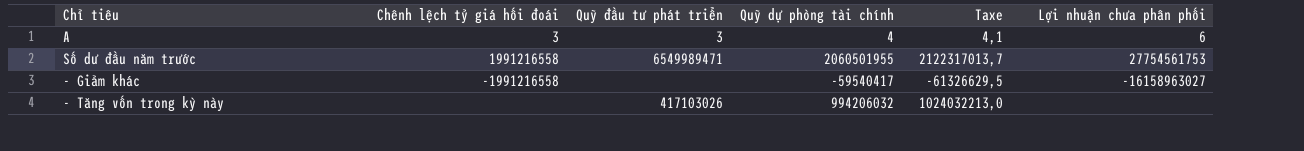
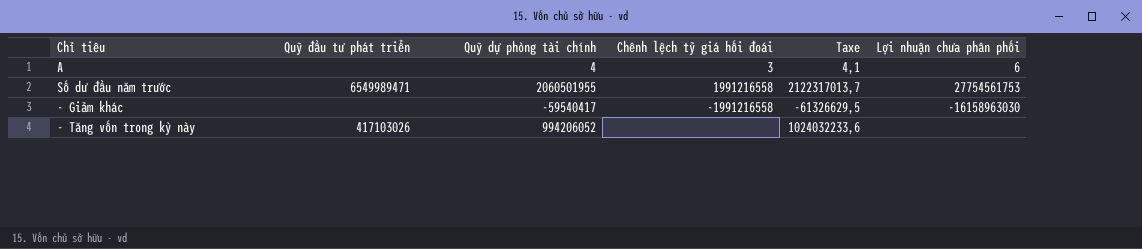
column Chênh lệch tỷ giá hối đoái | position: 2 -> 4
A | Quỹ đầu tư phát triển: 3 -> none
- Giảm khác | Lợi nhuận chưa phân phối: -16158963027 -> -16158963030
- Tăng vốn trong kỳ này | Quỹ dự phòng tài chính: 994206032 -> 994206052
- Tăng vốn trong kỳ này | Taxe: 1024032213,0 -> 1024032233,6

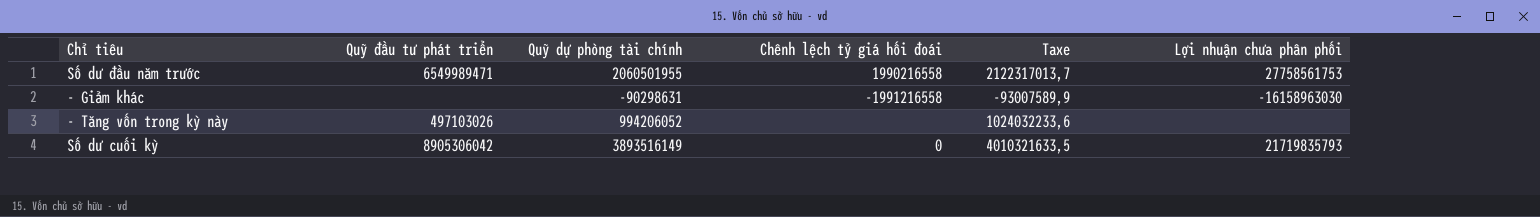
row A: none | 4 | 3 | 4,1 | 6 -> none
Số dư đầu năm trước | Chênh lệch tỷ giá hối đoái: 1991216558 -> 1990216558
Số dư đầu năm trước | Lợi nhuận chưa phân phối: 27754561753 -> 27758561753
- Giảm khác | Quỹ dự phòng tài chính: -59540417 -> -90298631
- Giảm khác | Taxe: -61326629,5 -> -93007589,9
- Tăng vốn trong kỳ này | Quỹ đầu tư phát triển: 417103026 -> 497103026
row Số dư cuối kỳ: none -> 8905306042 | 3893516149 | 0 | 4010321633,5 | 21719835793

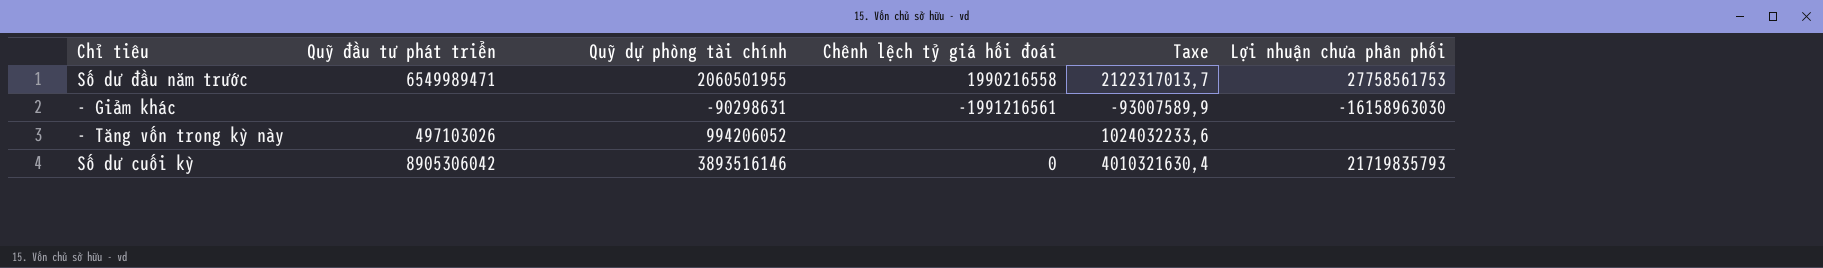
- Giảm khác | Chênh lệch tỷ giá hối đoái: -1991216558 -> -1991216561
Số dư cuối kỳ | Quỹ dự phòng tài chính: 3893516149 -> 3893516146
Số dư cuối kỳ | Taxe: 4010321633,5 -> 4010321630,4

